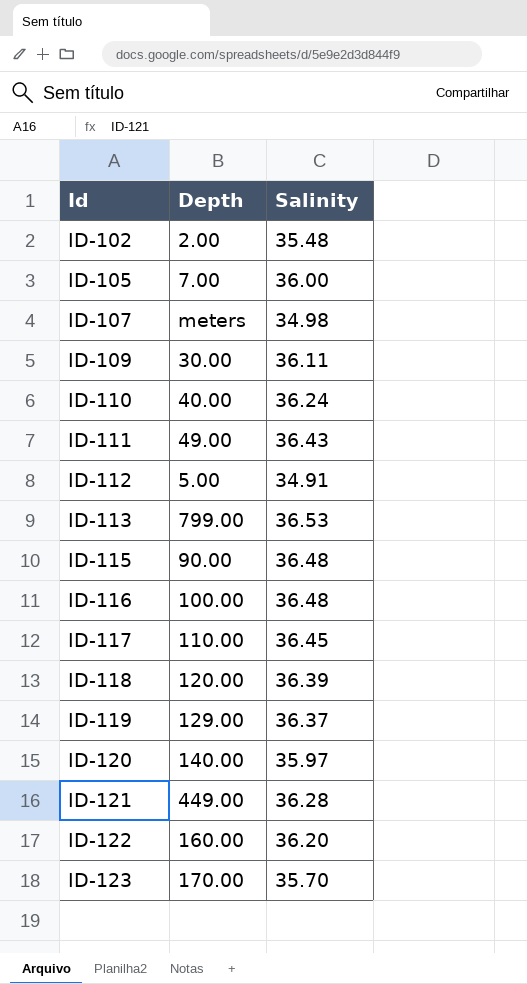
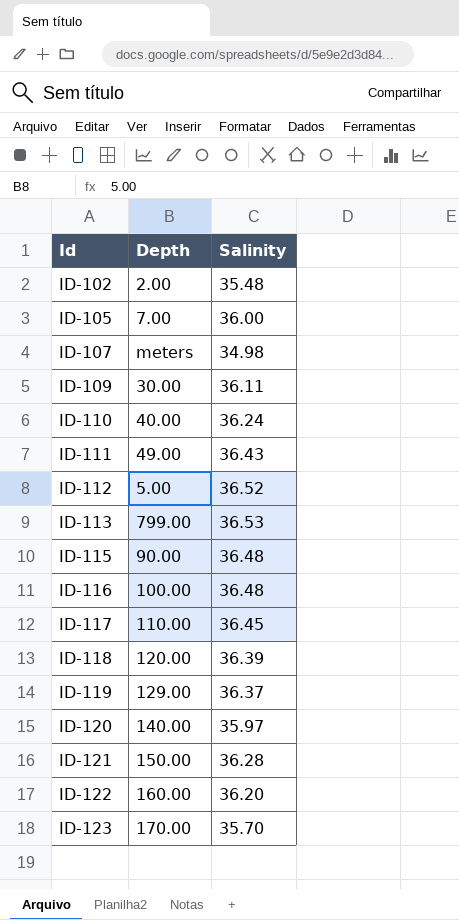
ID-112 | Salinity: 34.91 -> 36.52
ID-121 | Depth: 449.00 -> 150.00

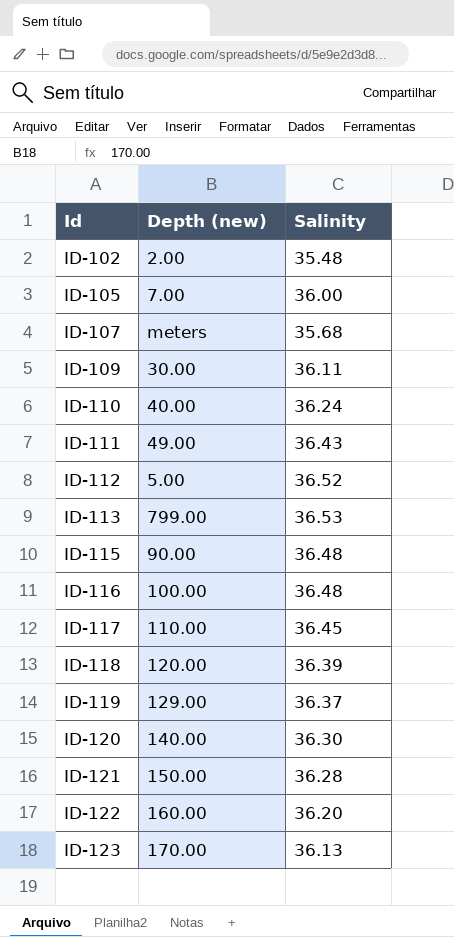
column name: Depth -> Depth (new)
ID-107 | Salinity: 34.98 -> 35.68
ID-120 | Salinity: 35.97 -> 36.30
ID-123 | Salinity: 35.70 -> 36.13

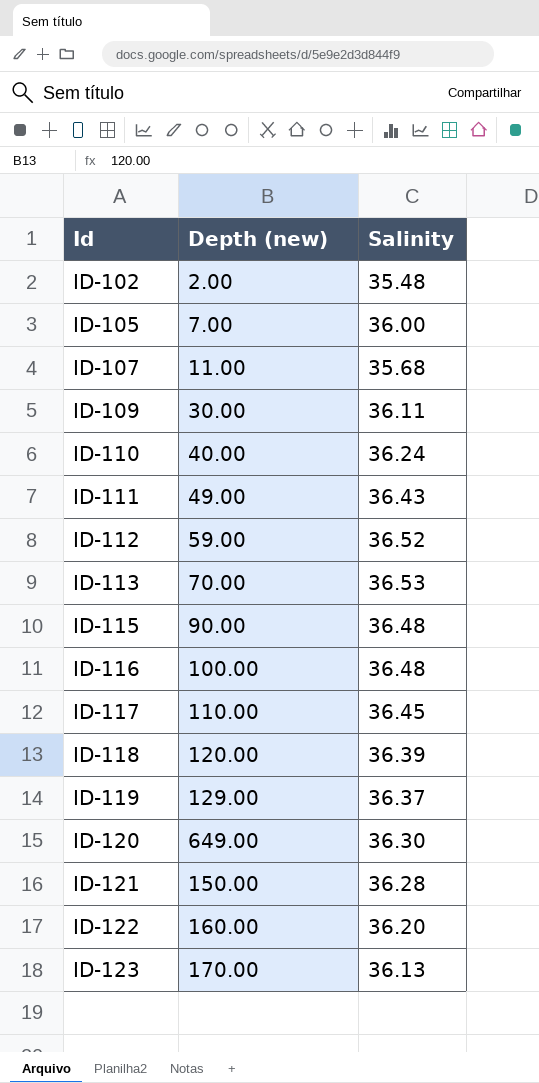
ID-107 | Depth (new): meters -> 11.00
ID-112 | Depth (new): 5.00 -> 59.00
ID-113 | Depth (new): 799.00 -> 70.00
ID-120 | Depth (new): 140.00 -> 649.00

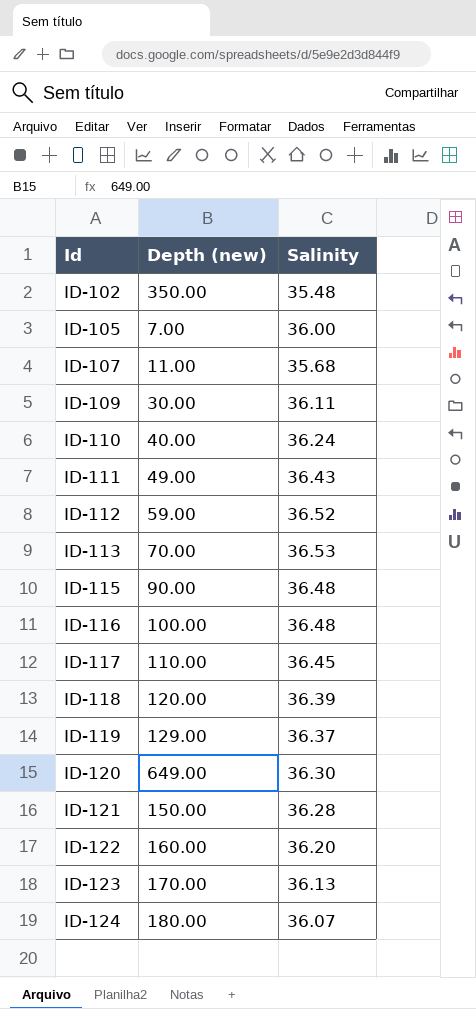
ID-102 | Depth (new): 2.00 -> 350.00
row ID-124: none -> 180.00 | 36.07

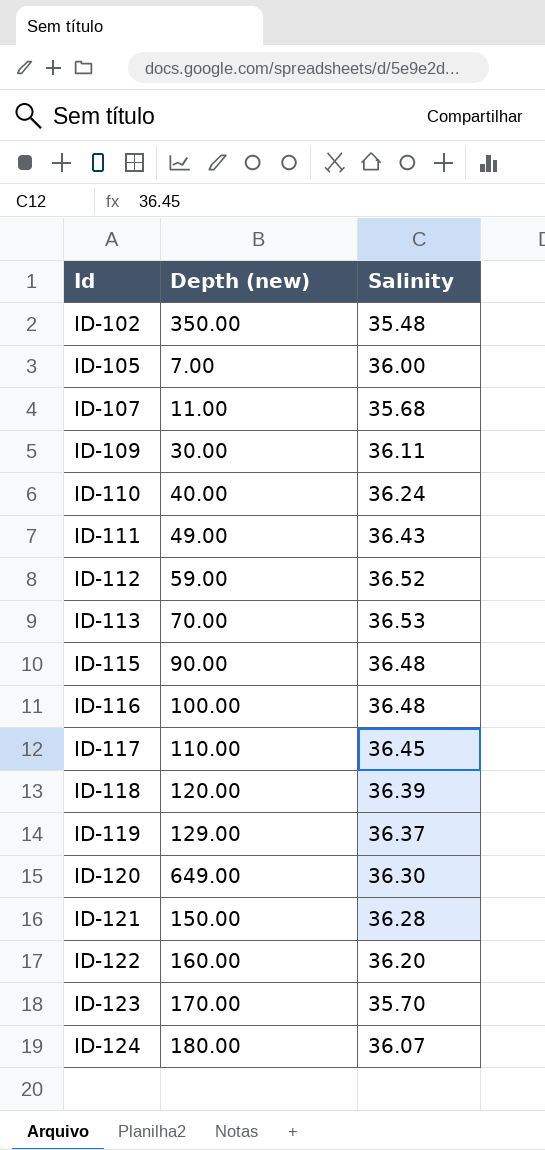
ID-123 | Salinity: 36.13 -> 35.70

